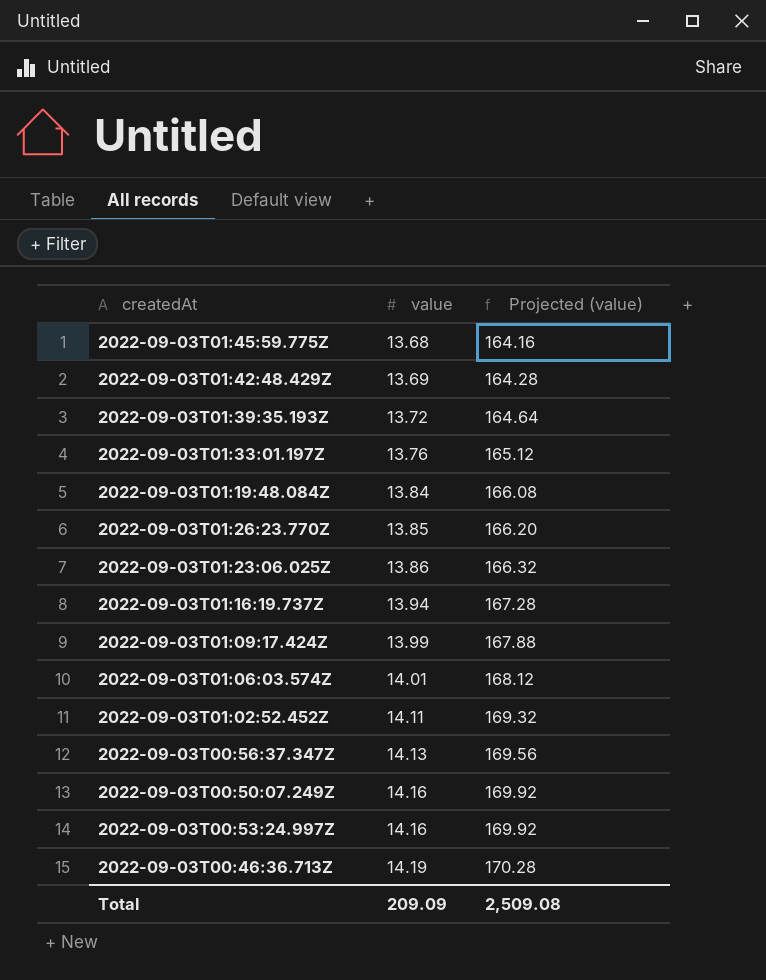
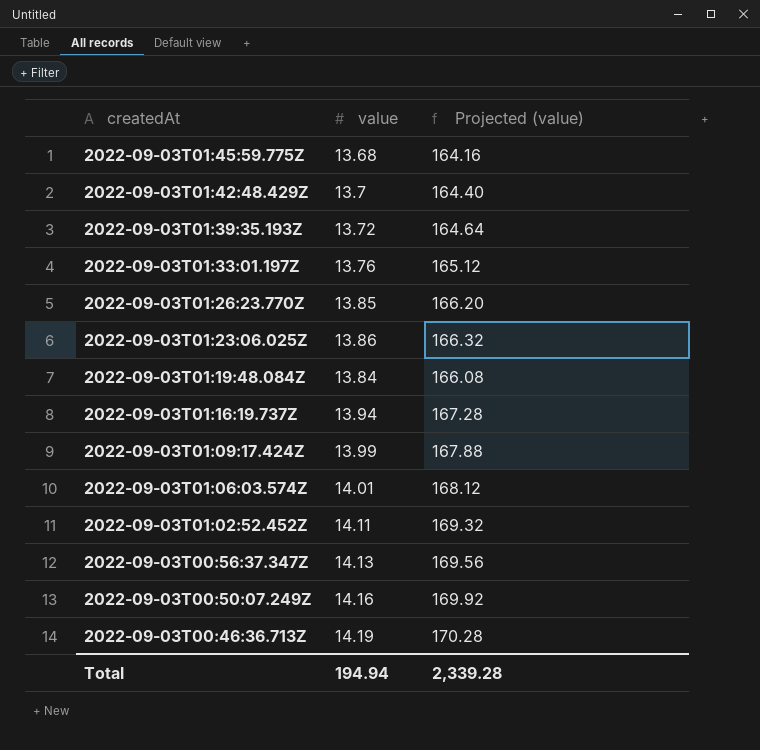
row order: value ascending -> createdAt descending
row 2022-09-03T00:53:24.997Z: 14.16 | 169.92 -> none
2022-09-03T01:42:48.429Z | value: 13.69 -> 13.7
2022-09-03T01:42:48.429Z | Projected (value): 164.28 -> 164.40
Total | value: 209.09 -> 194.94
Total | Projected (value): 2,509.08 -> 2,339.28

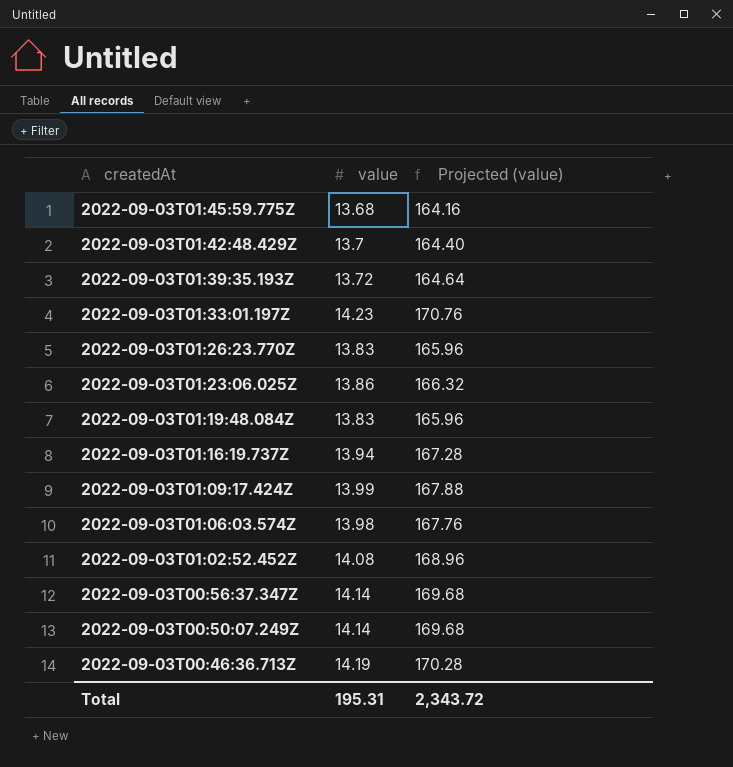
2022-09-03T01:33:01.197Z | value: 13.76 -> 14.23
2022-09-03T01:33:01.197Z | Projected (value): 165.12 -> 170.76
2022-09-03T01:26:23.770Z | value: 13.85 -> 13.83
2022-09-03T01:26:23.770Z | Projected (value): 166.20 -> 165.96
2022-09-03T01:19:48.084Z | value: 13.84 -> 13.83
2022-09-03T01:19:48.084Z | Projected (value): 166.08 -> 165.96
2022-09-03T01:06:03.574Z | value: 14.01 -> 13.98
2022-09-03T01:06:03.574Z | Projected (value): 168.12 -> 167.76
2022-09-03T01:02:52.452Z | value: 14.11 -> 14.08
2022-09-03T01:02:52.452Z | Projected (value): 169.32 -> 168.96
2022-09-03T00:56:37.347Z | value: 14.13 -> 14.14
2022-09-03T00:56:37.347Z | Projected (value): 169.56 -> 169.68
2022-09-03T00:50:07.249Z | value: 14.16 -> 14.14
2022-09-03T00:50:07.249Z | Projected (value): 169.92 -> 169.68
Total | value: 194.94 -> 195.31
Total | Projected (value): 2,339.28 -> 2,343.72

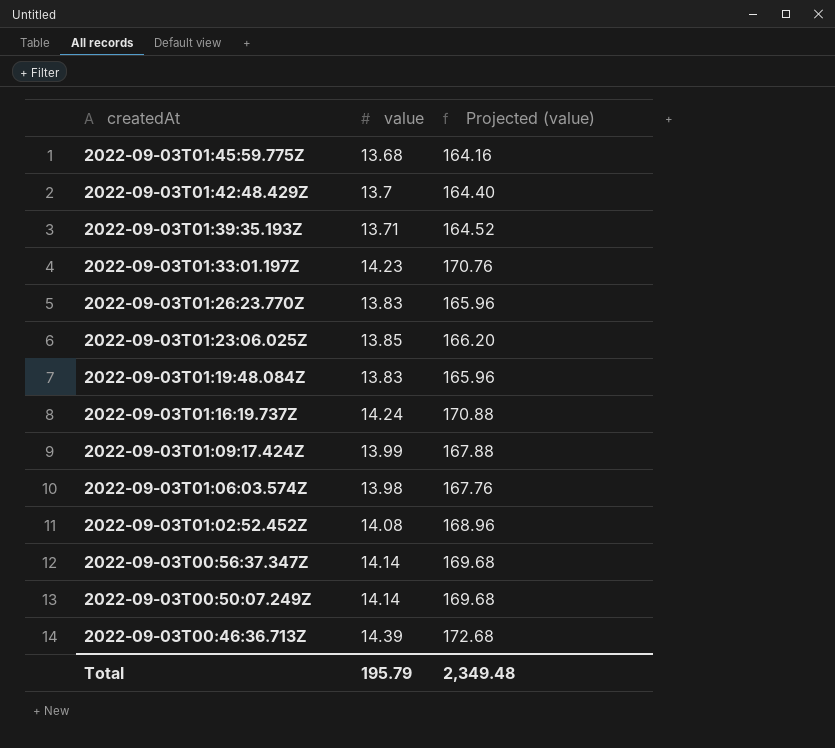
2022-09-03T01:39:35.193Z | value: 13.72 -> 13.71
2022-09-03T01:39:35.193Z | Projected (value): 164.64 -> 164.52
2022-09-03T01:23:06.025Z | value: 13.86 -> 13.85
2022-09-03T01:23:06.025Z | Projected (value): 166.32 -> 166.20
2022-09-03T01:16:19.737Z | value: 13.94 -> 14.24
2022-09-03T01:16:19.737Z | Projected (value): 167.28 -> 170.88
2022-09-03T00:46:36.713Z | value: 14.19 -> 14.39
2022-09-03T00:46:36.713Z | Projected (value): 170.28 -> 172.68
Total | value: 195.31 -> 195.79
Total | Projected (value): 2,343.72 -> 2,349.48

